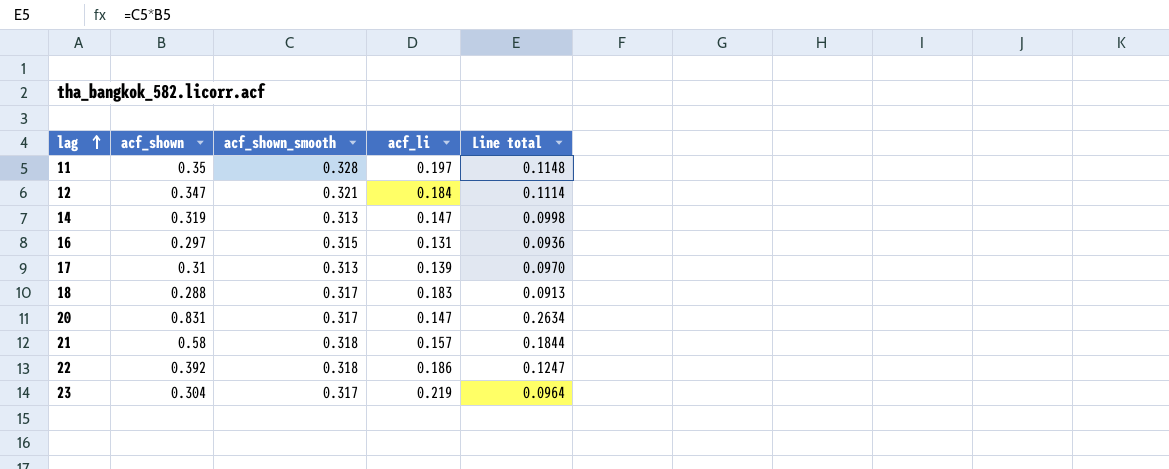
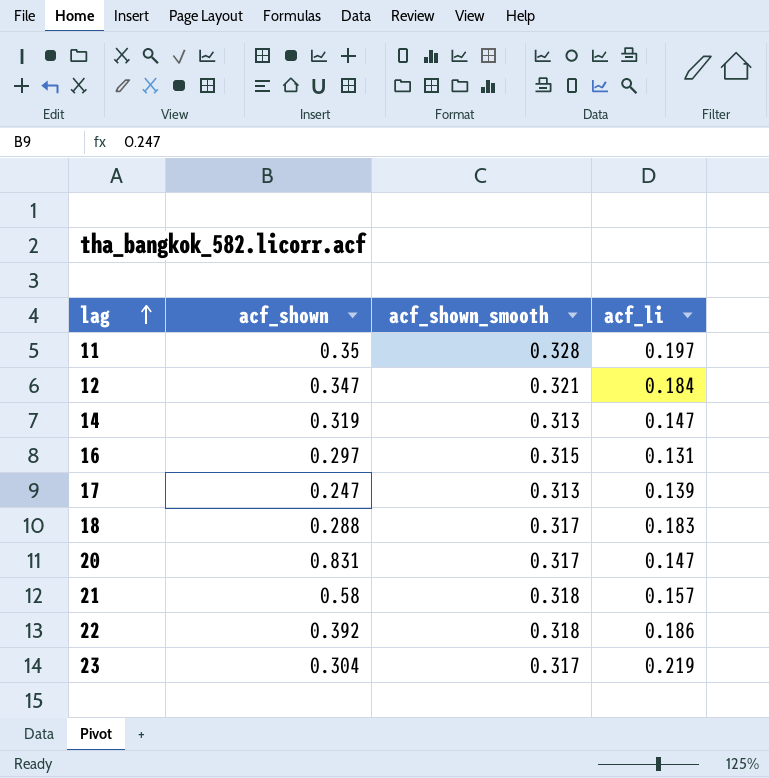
column Line total | formula: [acf_shown] * [acf_shown_smooth] -> none
17 | acf_shown: 0.31 -> 0.247

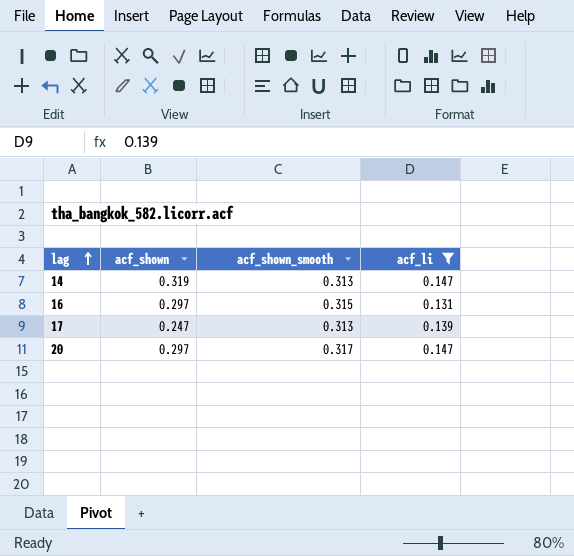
filter: none -> acf_li <= 0.147
20 | acf_shown: 0.831 -> 0.297

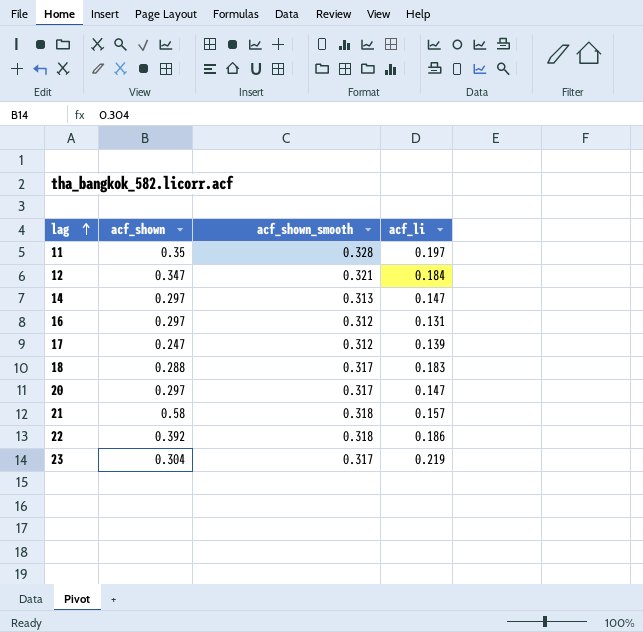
filter: acf_li <= 0.147 -> none
14 | acf_shown: 0.319 -> 0.297
16 | acf_shown_smooth: 0.315 -> 0.312
17 | acf_shown_smooth: 0.313 -> 0.312

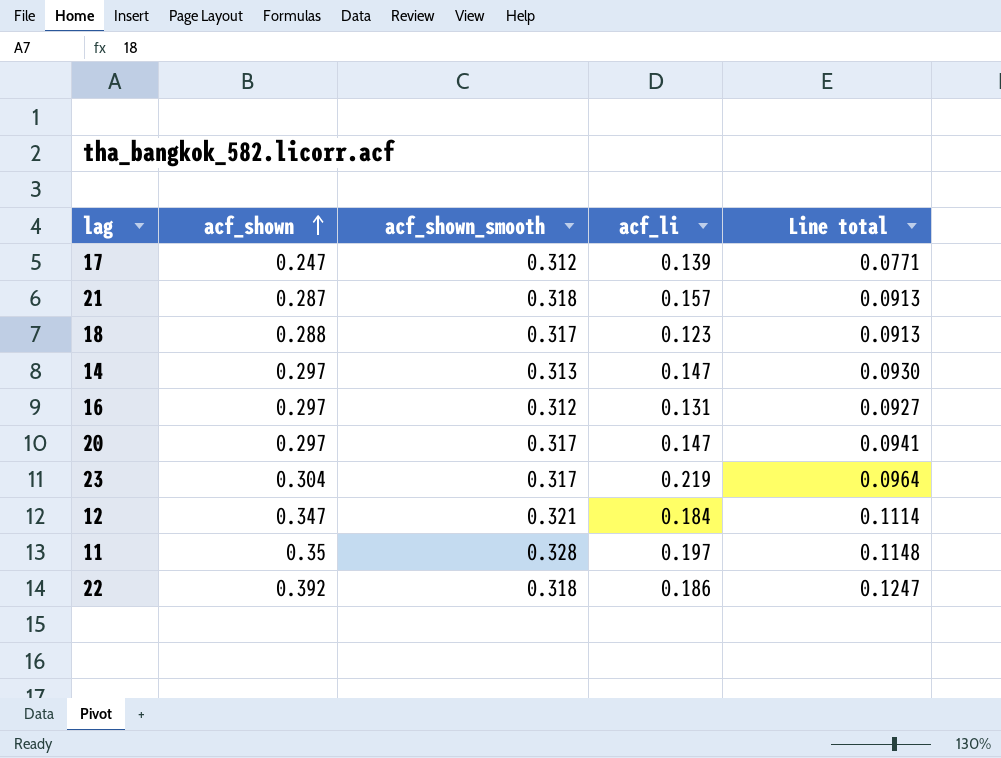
row order: lag ascending -> acf_shown ascending
column Line total | formula: none -> [acf_shown] * [acf_shown_smooth]
21 | acf_shown: 0.58 -> 0.287
18 | acf_li: 0.183 -> 0.123

